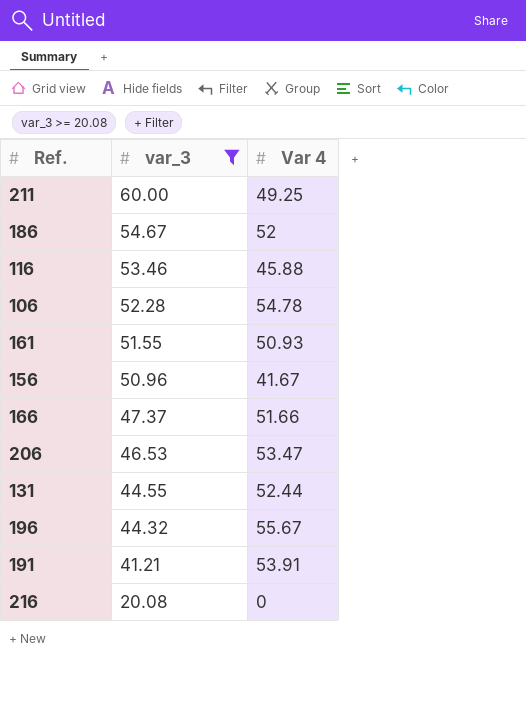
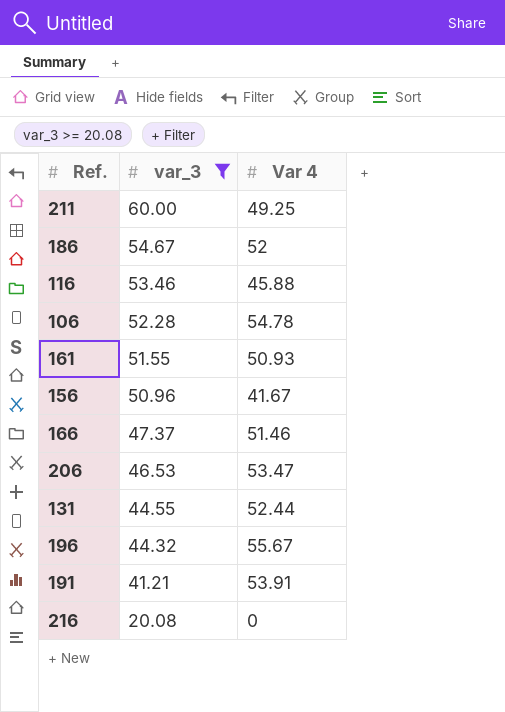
166 | Var 4: 51.66 -> 51.46

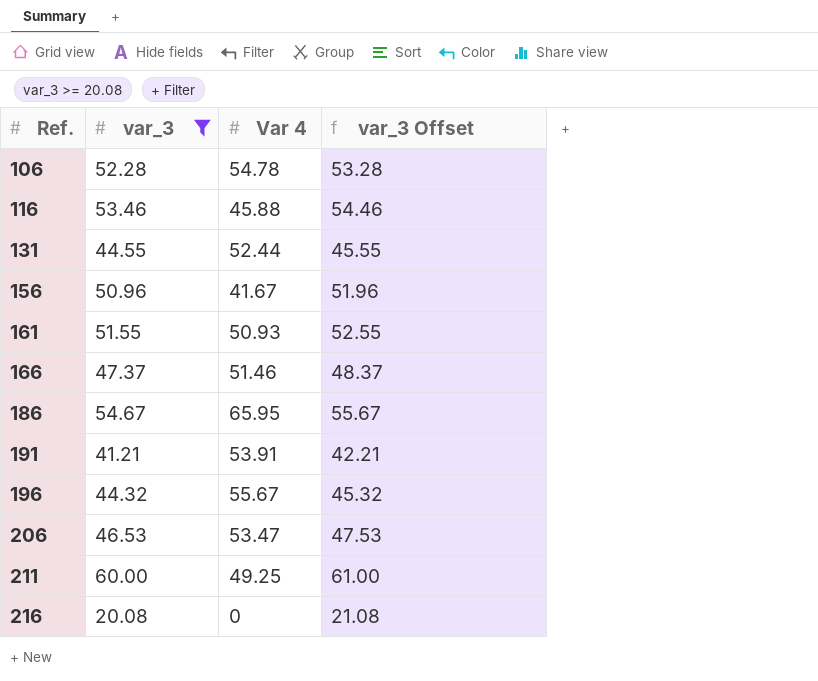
row order: var_3 descending -> Ref. ascending
column var_3 Offset | formula: none -> [var_3] + 1
186 | Var 4: 52 -> 65.95

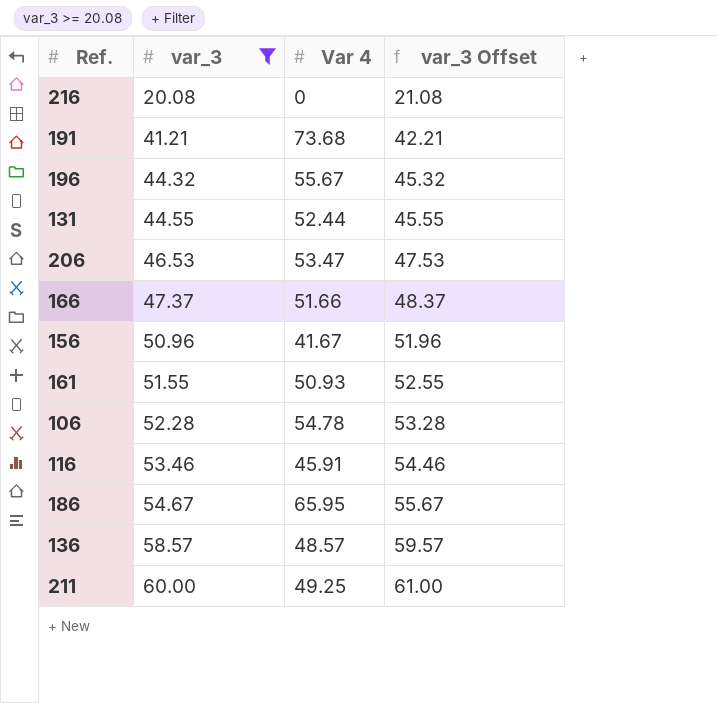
row order: Ref. ascending -> var_3 ascending
191 | Var 4: 53.91 -> 73.68
166 | Var 4: 51.46 -> 51.66
116 | Var 4: 45.88 -> 45.91
row 136: none -> 58.57 | 48.57 | 59.57

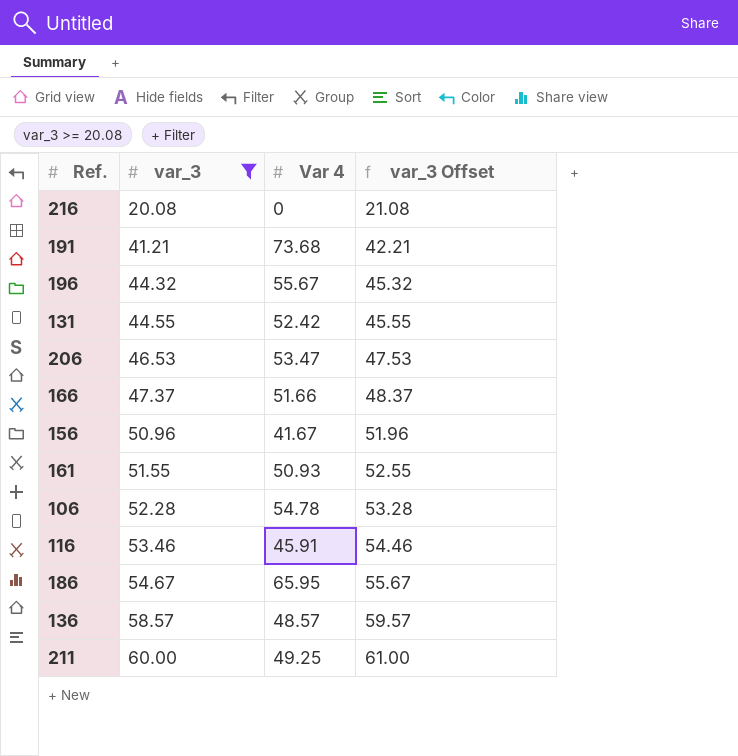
131 | Var 4: 52.44 -> 52.42

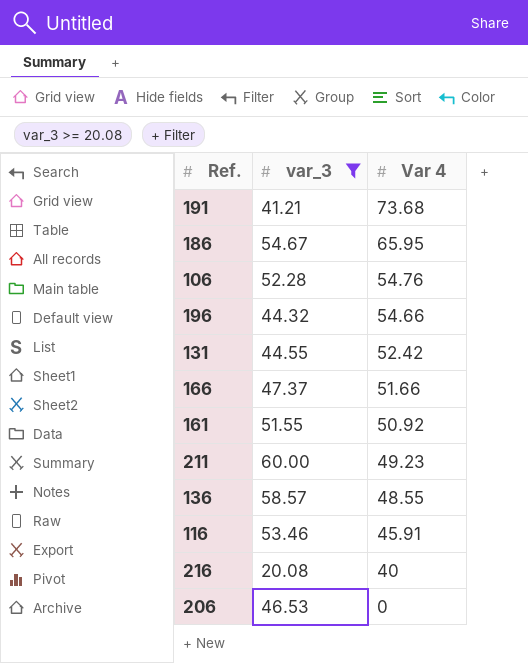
row order: var_3 ascending -> Var 4 descending
column var_3 Offset | formula: [var_3] + 1 -> none
row 156: 50.96 | 41.67 | 51.96 -> none
106 | Var 4: 54.78 -> 54.76
196 | Var 4: 55.67 -> 54.66
161 | Var 4: 50.93 -> 50.92
211 | Var 4: 49.25 -> 49.23
136 | Var 4: 48.57 -> 48.55
216 | Var 4: 0 -> 40
206 | Var 4: 53.47 -> 0

